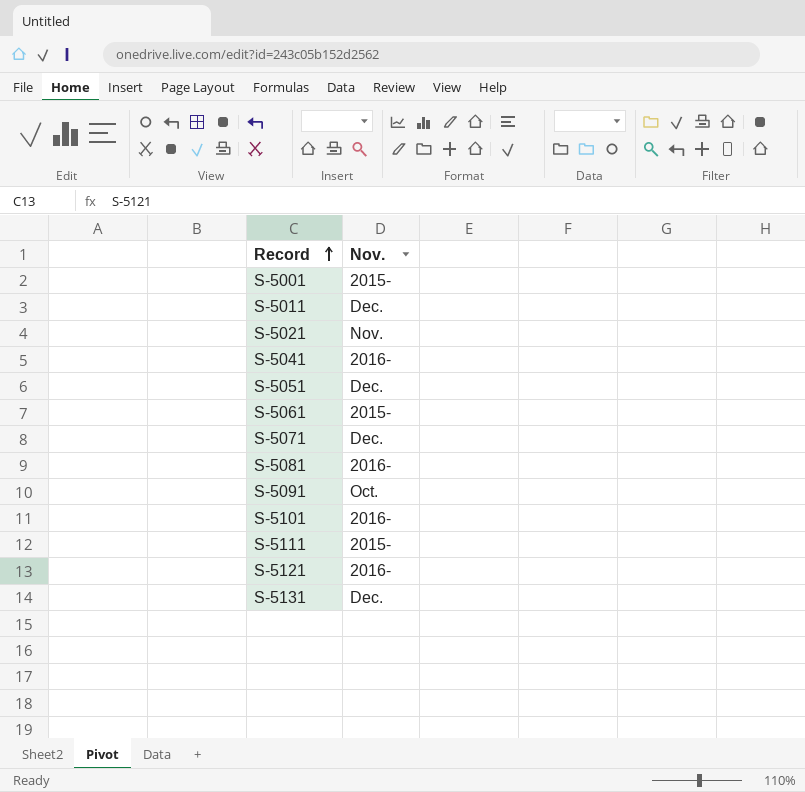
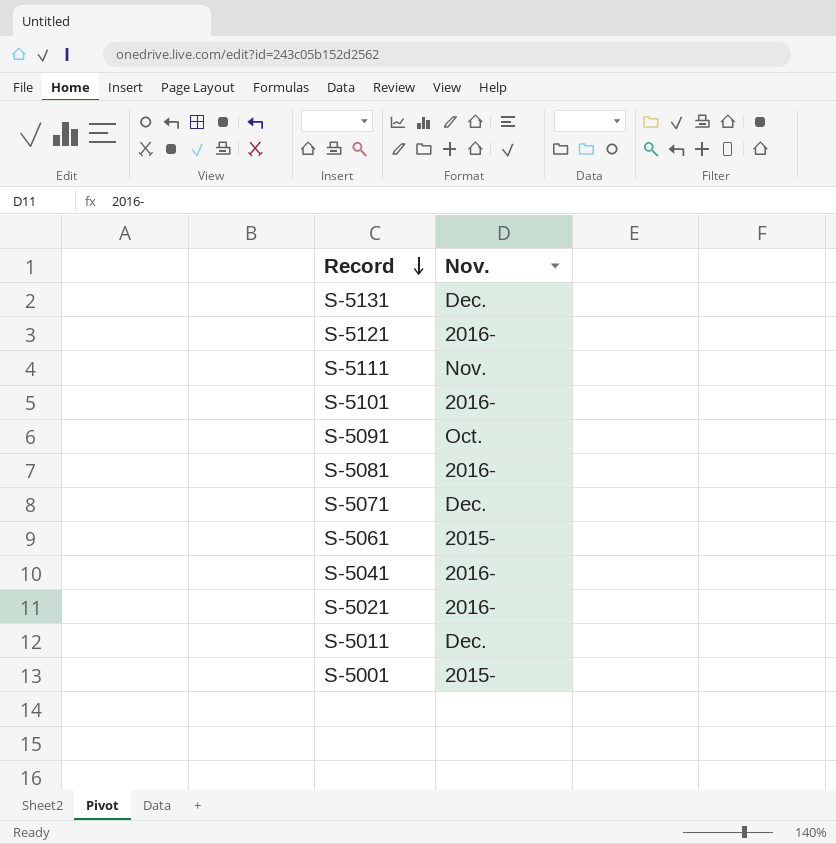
row order: Record ascending -> Record descending
row S-5051: Dec. -> none
S-5111 | Nov.: 2015- -> Nov.
S-5021 | Nov.: Nov. -> 2016-

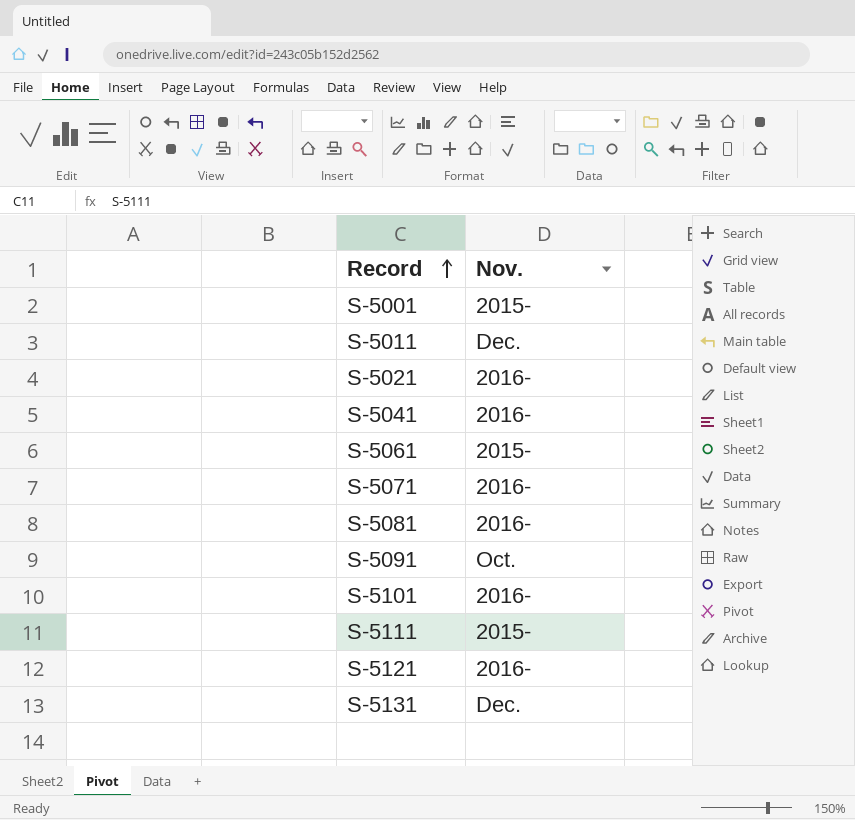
row order: Record descending -> Record ascending
S-5071 | Nov.: Dec. -> 2016-
S-5111 | Nov.: Nov. -> 2015-

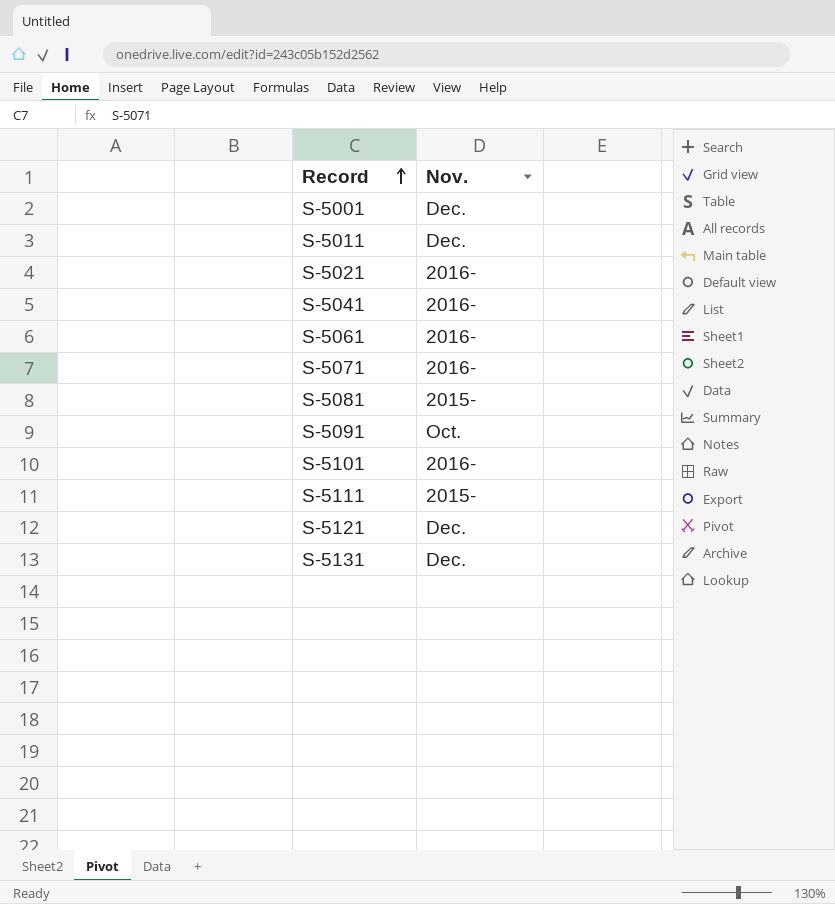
S-5001 | Nov.: 2015- -> Dec.
S-5061 | Nov.: 2015- -> 2016-
S-5081 | Nov.: 2016- -> 2015-
S-5121 | Nov.: 2016- -> Dec.

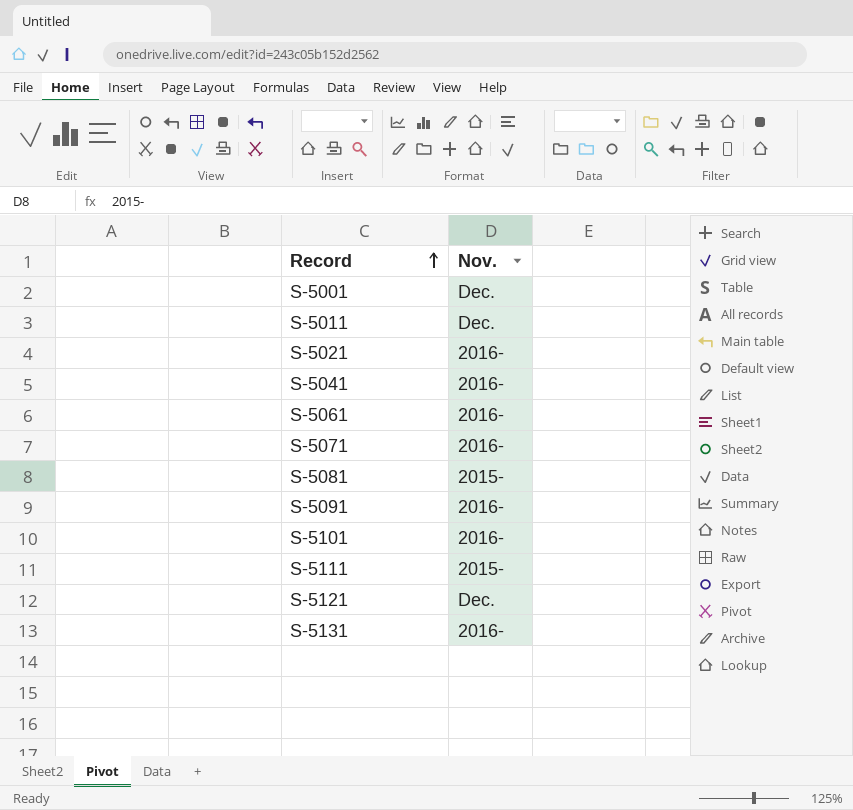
S-5091 | Nov.: Oct. -> 2016-
S-5131 | Nov.: Dec. -> 2016-

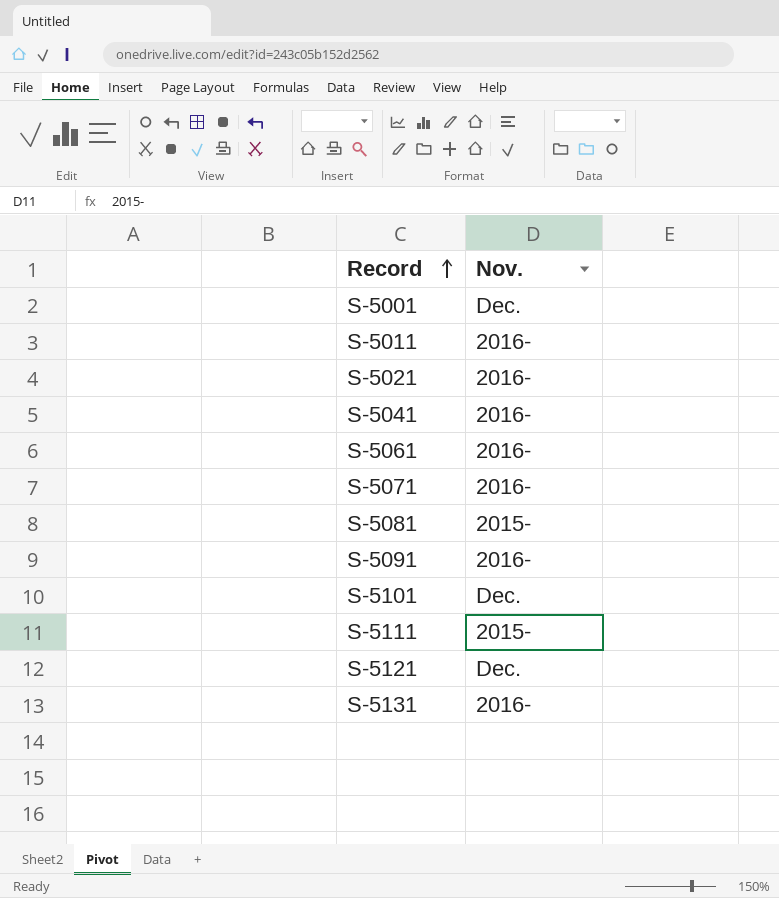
S-5011 | Nov.: Dec. -> 2016-
S-5101 | Nov.: 2016- -> Dec.

